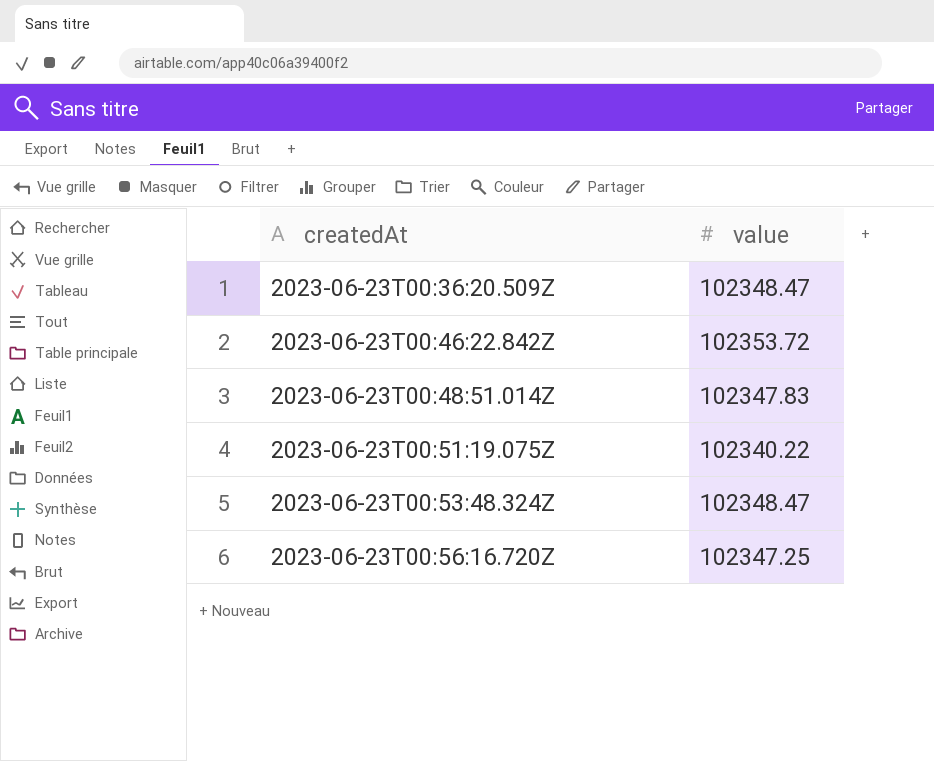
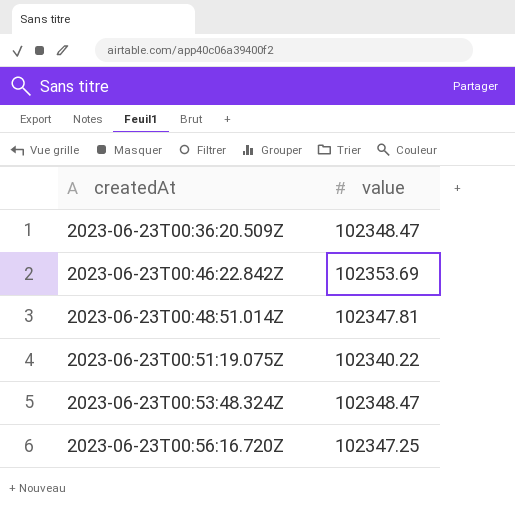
2023-06-23T00:46:22.842Z | value: 102353.72 -> 102353.69
2023-06-23T00:48:51.014Z | value: 102347.83 -> 102347.81

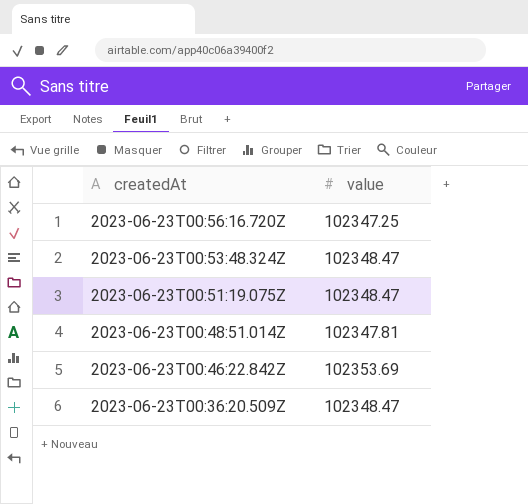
row order: createdAt ascending -> createdAt descending
2023-06-23T00:51:19.075Z | value: 102340.22 -> 102348.47

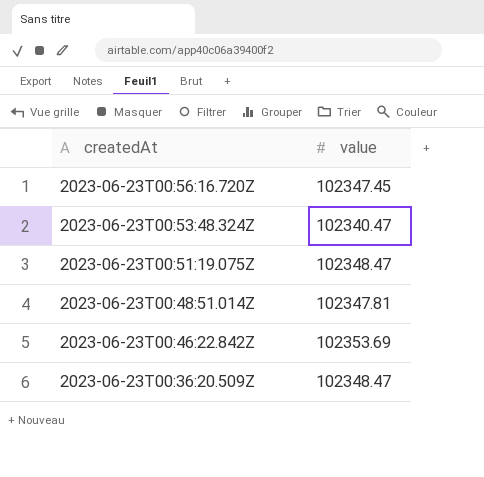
2023-06-23T00:56:16.720Z | value: 102347.25 -> 102347.45
2023-06-23T00:53:48.324Z | value: 102348.47 -> 102340.47

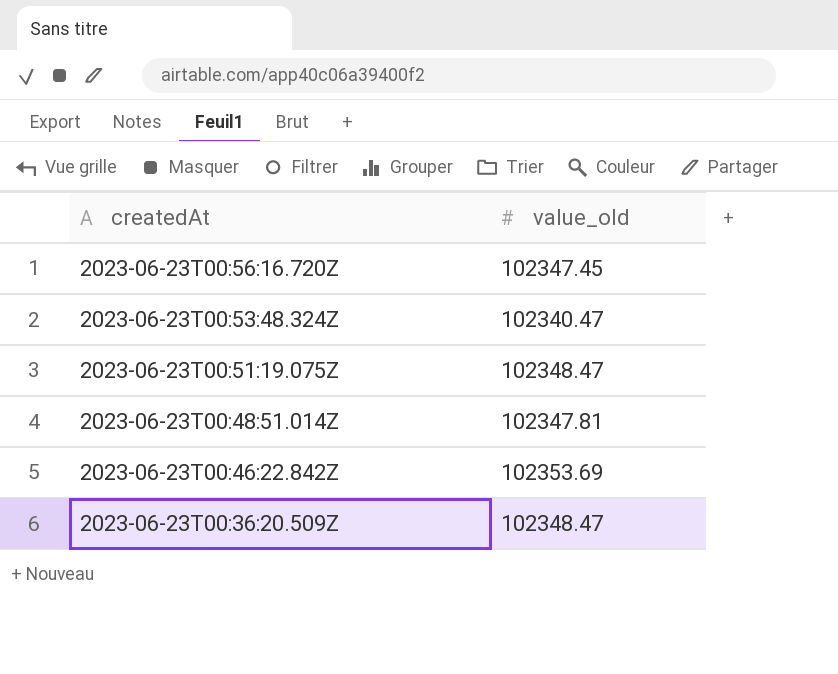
column name: value -> value_old

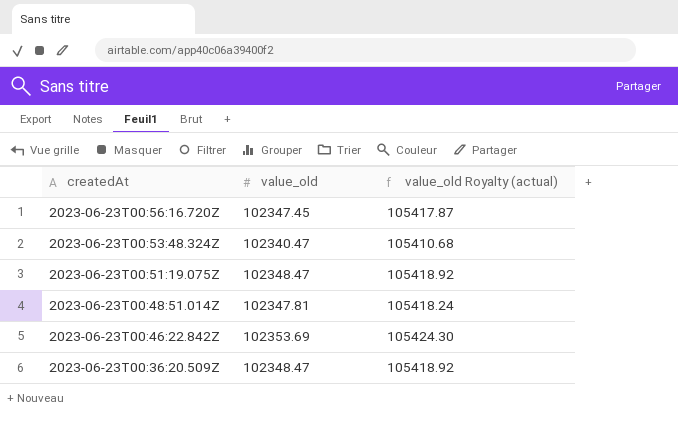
column value_old Royalty (actual) | formula: none -> [value_old] * 1.03

